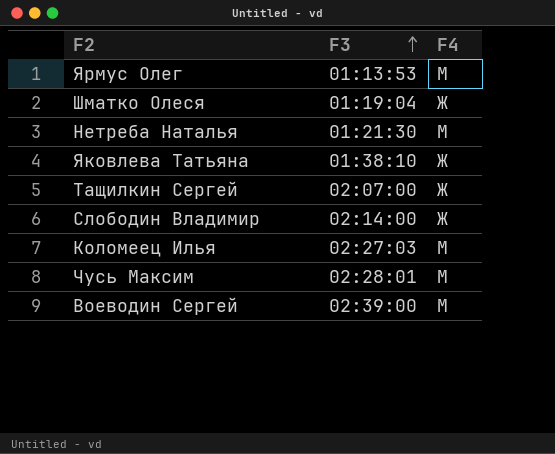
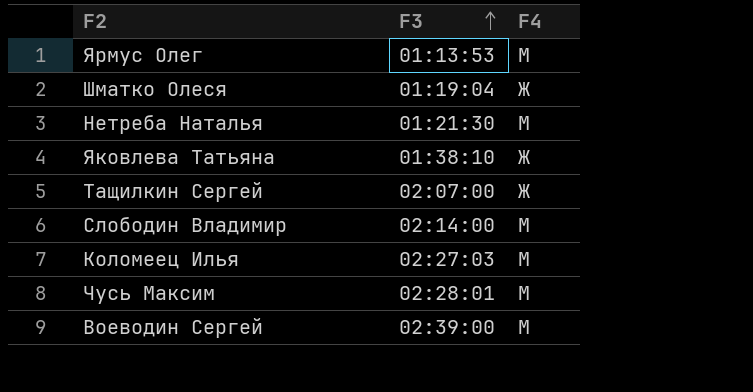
Слободин Владимир | F4: Ж -> М

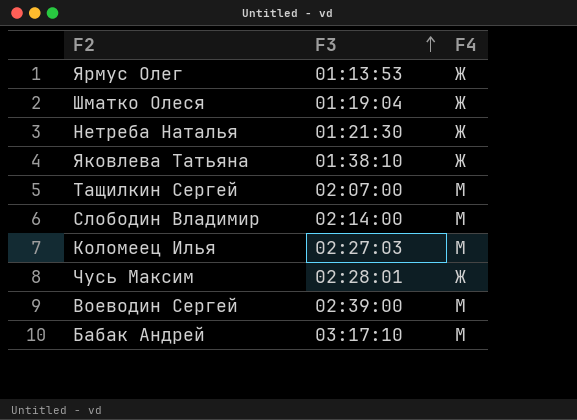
Ярмус Олег | F4: М -> Ж
Нетреба Наталья | F4: М -> Ж
Тащилкин Сергей | F4: Ж -> М
Чусь Максим | F4: М -> Ж
row Бабак Андрей: none -> 03:17:10 | М

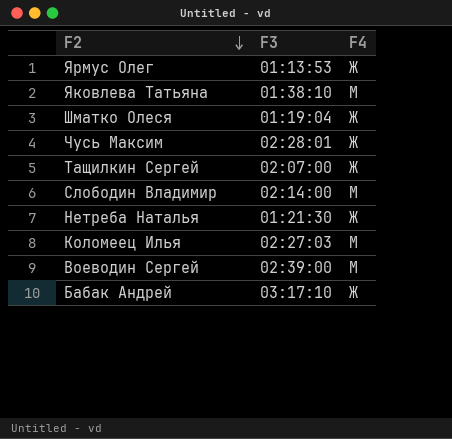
row order: F3 ascending -> F2 descending
Яковлева Татьяна | F4: Ж -> М
Тащилкин Сергей | F4: М -> Ж
Бабак Андрей | F4: М -> Ж

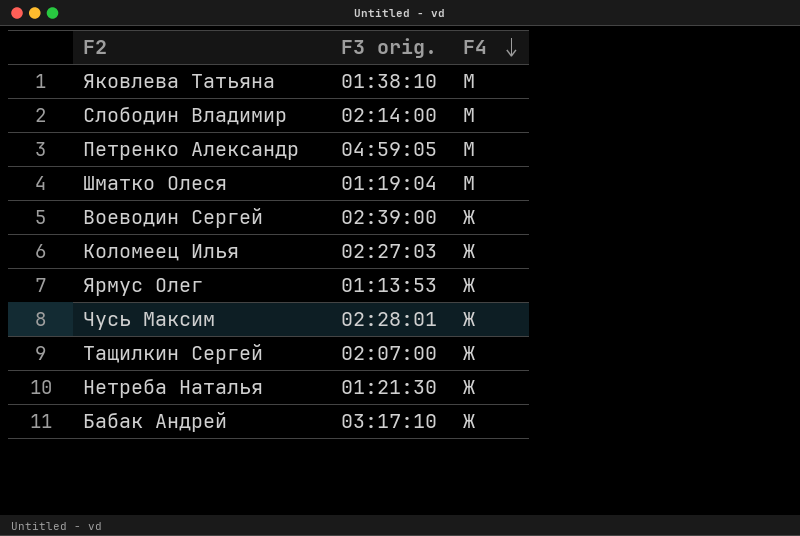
row order: F2 descending -> F4 descending
column name: F3 -> F3 orig.
row Петренко Александр: none -> 04:59:05 | М
Шматко Олеся | F4: Ж -> М
Воеводин Сергей | F4: М -> Ж
Коломеец Илья | F4: М -> Ж

